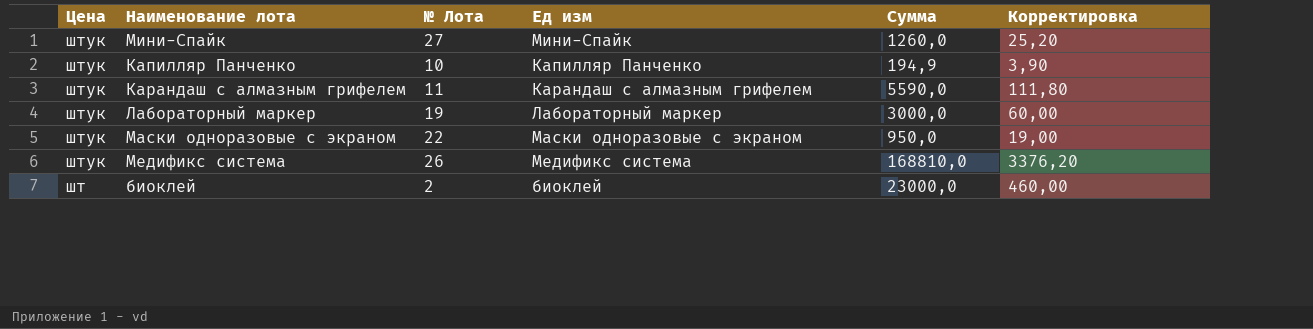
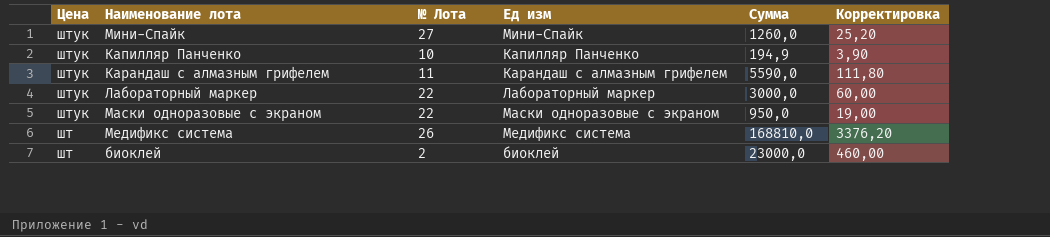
Лабораторный маркер | № Лота: 19 -> 22
Медификс система | Цена: штук -> шт

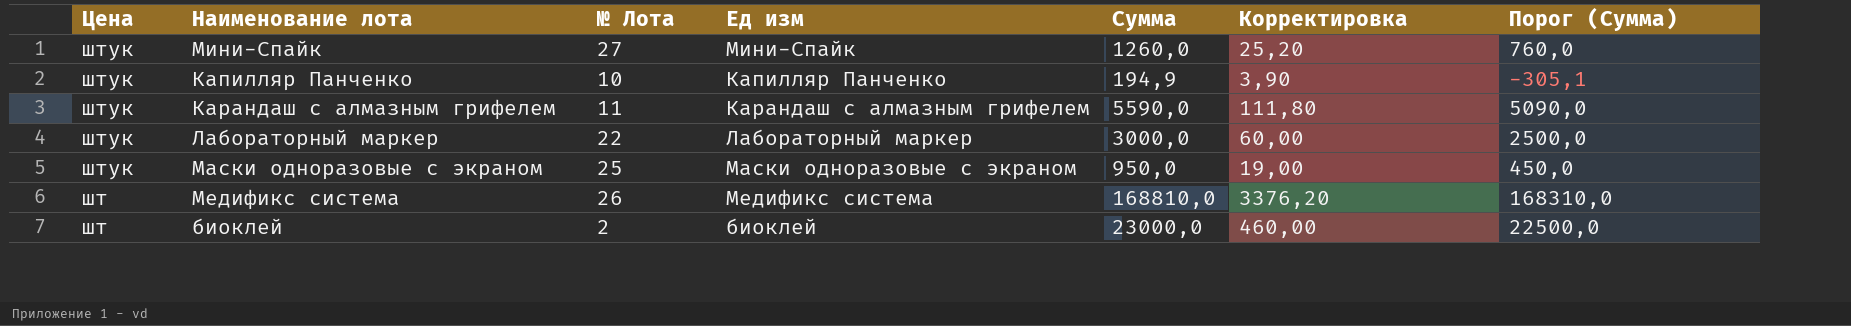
column Порог (Сумма) | formula: none -> [Сумма] - 500
Маски одноразовые с экраном | № Лота: 22 -> 25

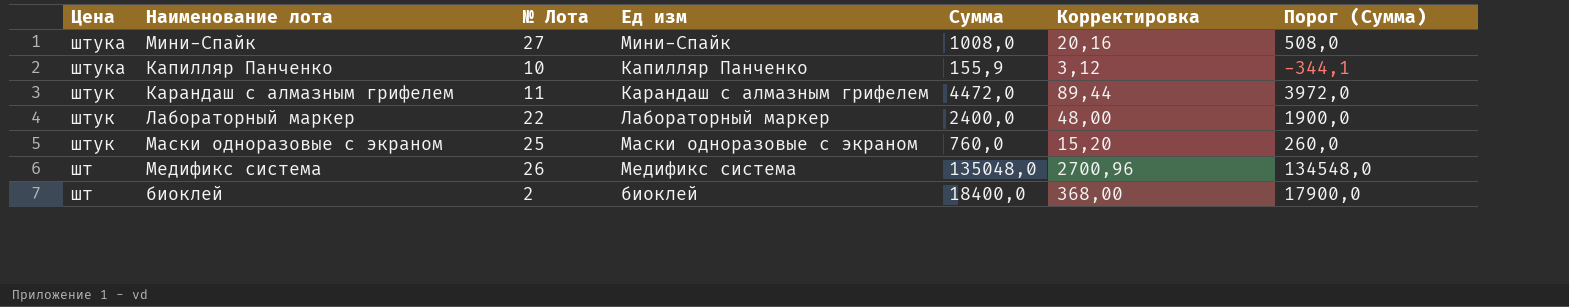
Мини-Спайк | Цена: штук -> штука
Мини-Спайк | Сумма: 1260,0 -> 1008,0
Мини-Спайк | Корректировка: 25,20 -> 20,16
Мини-Спайк | Порог (Сумма): 760,0 -> 508,0
Капилляр Панченко | Цена: штук -> штука
Капилляр Панченко | Сумма: 194,9 -> 155,9
Капилляр Панченко | Корректировка: 3,90 -> 3,12
Капилляр Панченко | Порог (Сумма): -305,1 -> -344,1
Карандаш с алмазным грифелем | Сумма: 5590,0 -> 4472,0
Карандаш с алмазным грифелем | Корректировка: 111,80 -> 89,44
Карандаш с алмазным грифелем | Порог (Сумма): 5090,0 -> 3972,0
Лабораторный маркер | Сумма: 3000,0 -> 2400,0
Лабораторный маркер | Корректировка: 60,00 -> 48,00
Лабораторный маркер | Порог (Сумма): 2500,0 -> 1900,0
Маски одноразовые с экраном | Сумма: 950,0 -> 760,0
Маски одноразовые с экраном | Корректировка: 19,00 -> 15,20
Маски одноразовые с экраном | Порог (Сумма): 450,0 -> 260,0
Медификс система | Сумма: 168810,0 -> 135048,0
Медификс система | Корректировка: 3376,20 -> 2700,96
Медификс система | Порог (Сумма): 168310,0 -> 134548,0
биоклей | Сумма: 23000,0 -> 18400,0
биоклей | Корректировка: 460,00 -> 368,00
биоклей | Порог (Сумма): 22500,0 -> 17900,0

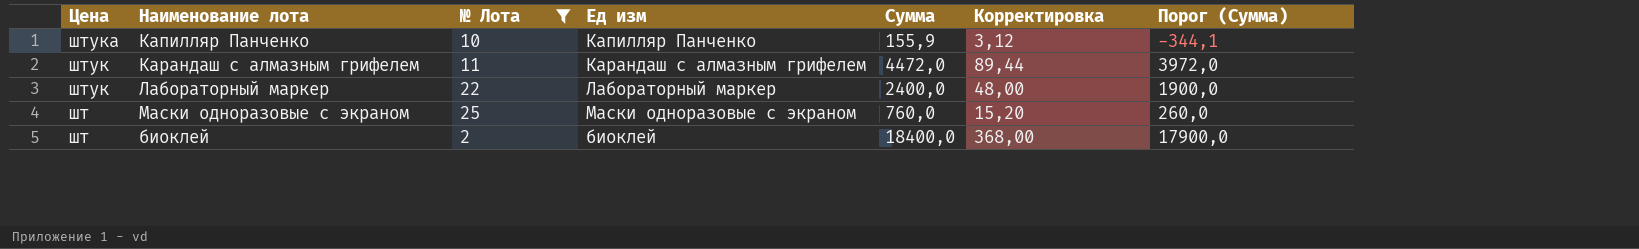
filter: none -> № Лота <= 25
Маски одноразовые с экраном | Цена: штук -> шт

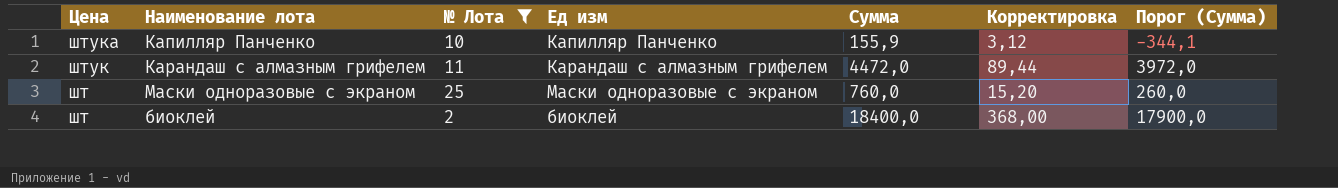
row Лабораторный маркер: штук | 22 | Лабораторный маркер | 2400,0 | 48,00 | 1900,0 -> none

